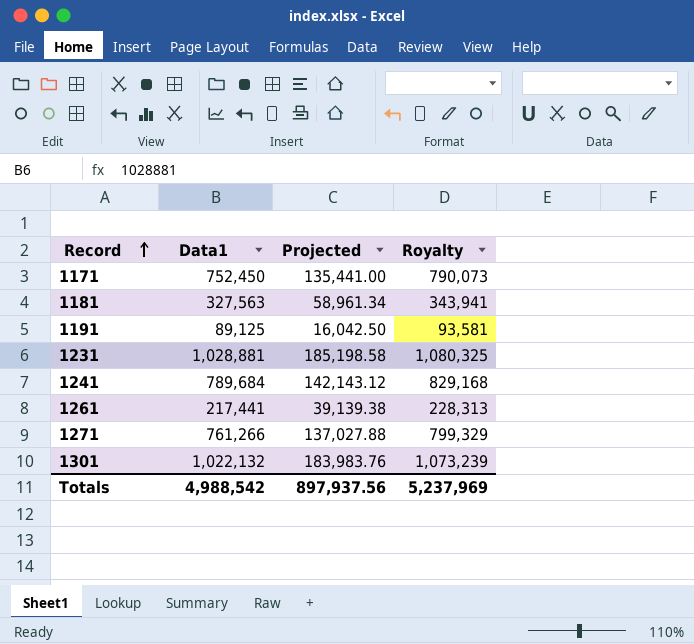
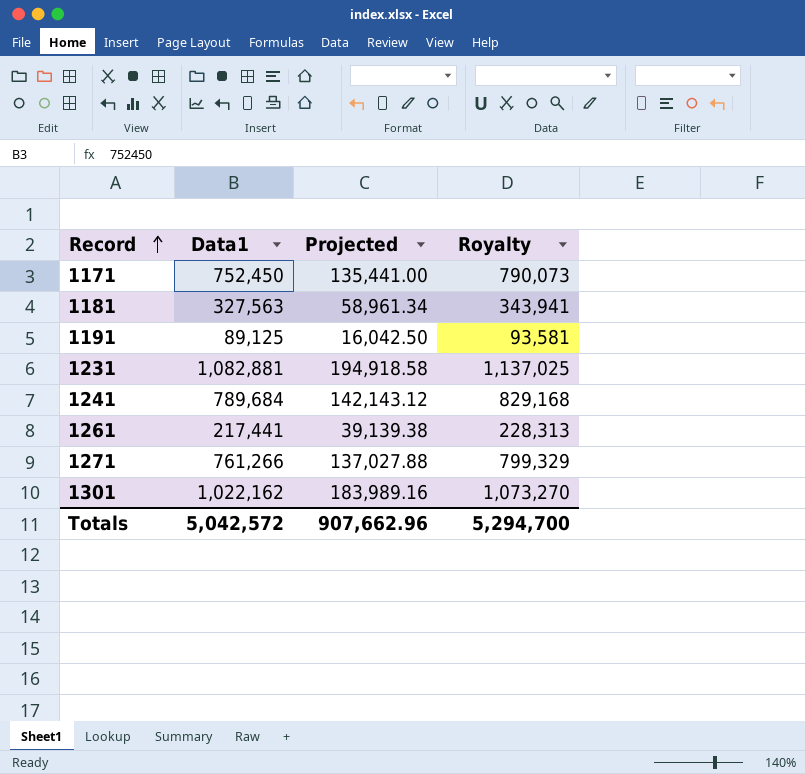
1231 | Data1: 1,028,881 -> 1,082,881
1231 | Projected: 185,198.58 -> 194,918.58
1231 | Royalty: 1,080,325 -> 1,137,025
1301 | Data1: 1,022,132 -> 1,022,162
1301 | Projected: 183,983.76 -> 183,989.16
1301 | Royalty: 1,073,239 -> 1,073,270
Totals | Data1: 4,988,542 -> 5,042,572
Totals | Projected: 897,937.56 -> 907,662.96
Totals | Royalty: 5,237,969 -> 5,294,700

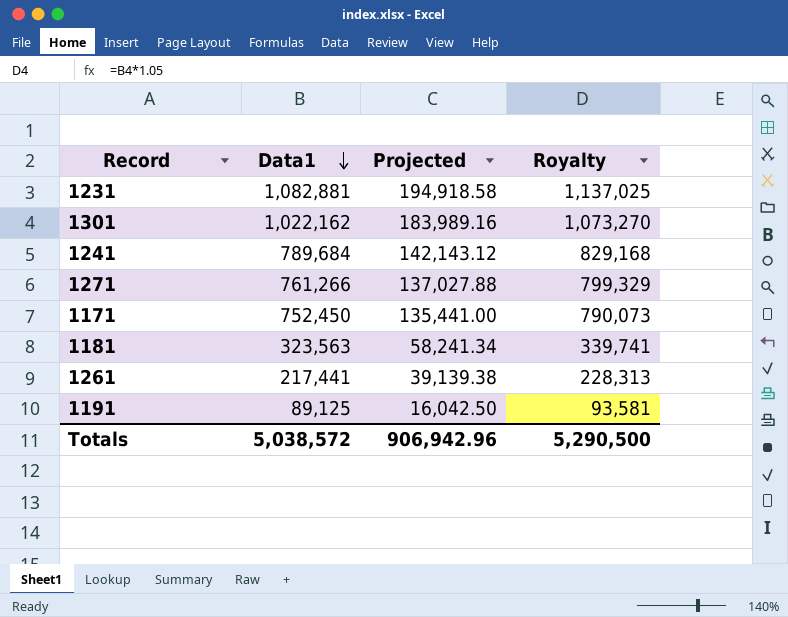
row order: Record ascending -> Data1 descending
1181 | Data1: 327,563 -> 323,563
1181 | Projected: 58,961.34 -> 58,241.34
1181 | Royalty: 343,941 -> 339,741
Totals | Data1: 5,042,572 -> 5,038,572
Totals | Projected: 907,662.96 -> 906,942.96
Totals | Royalty: 5,294,700 -> 5,290,500

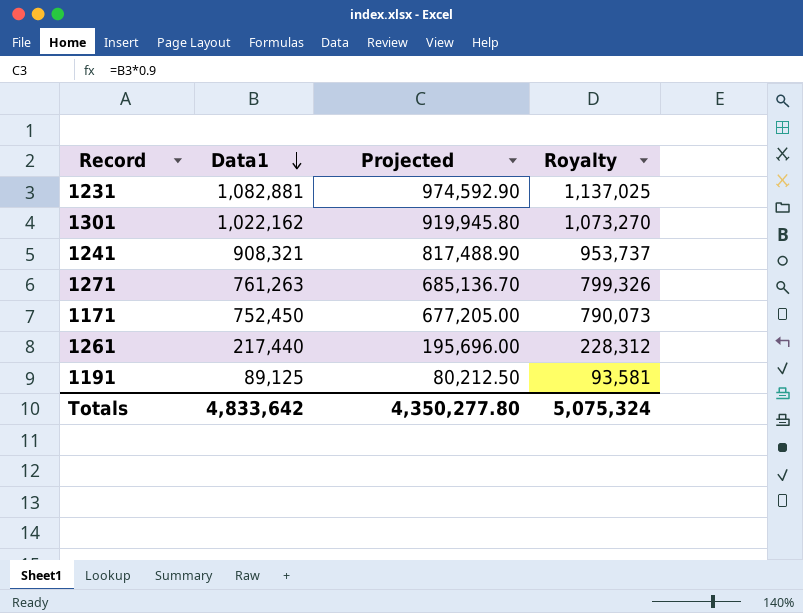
column Projected | formula: [Data1] * 0.18 -> [Data1] * 0.9
row 1181: 323,563 | 58,241.34 | 339,741 -> none
1241 | Data1: 789,684 -> 908,321
1241 | Royalty: 829,168 -> 953,737
1271 | Data1: 761,266 -> 761,263
1271 | Royalty: 799,329 -> 799,326
1261 | Data1: 217,441 -> 217,440
1261 | Royalty: 228,313 -> 228,312
Totals | Data1: 5,038,572 -> 4,833,642
Totals | Projected: 906,942.96 -> 4,350,277.80
Totals | Royalty: 5,290,500 -> 5,075,324

